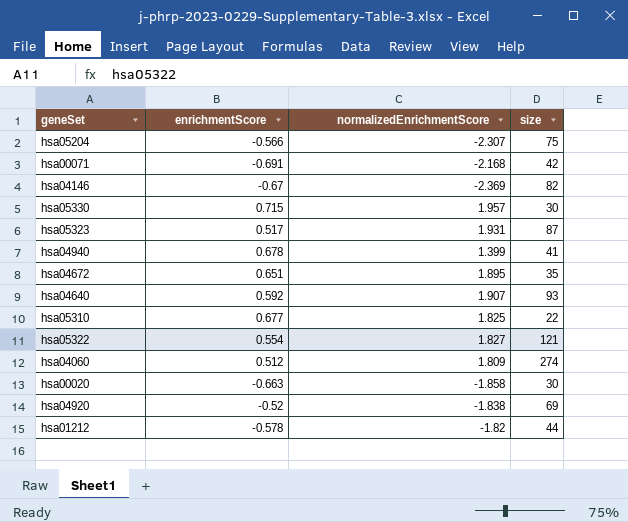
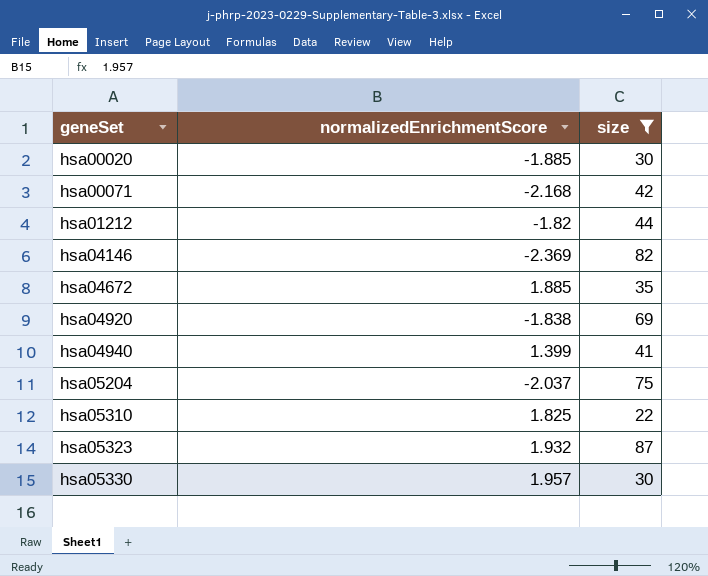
filter: none -> size <= 87
row order: none -> geneSet ascending
column enrichmentScore | position: 2 -> none
hsa00020 | normalizedEnrichmentScore: -1.858 -> -1.885
hsa04672 | normalizedEnrichmentScore: 1.895 -> 1.885
hsa05204 | normalizedEnrichmentScore: -2.307 -> -2.037
hsa05323 | normalizedEnrichmentScore: 1.931 -> 1.932

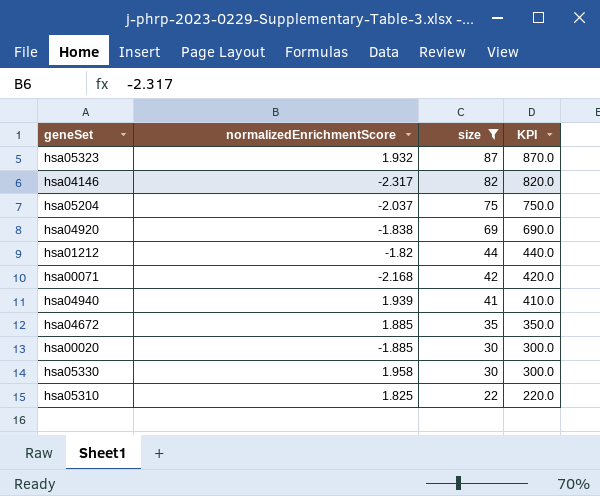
row order: geneSet ascending -> size descending
column KPI | formula: none -> [size] * 10
hsa04146 | normalizedEnrichmentScore: -2.369 -> -2.317
hsa04940 | normalizedEnrichmentScore: 1.399 -> 1.939
hsa05330 | normalizedEnrichmentScore: 1.957 -> 1.958

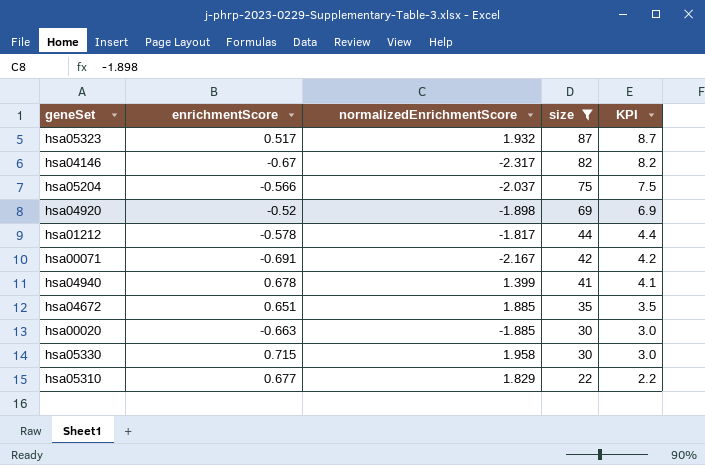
column enrichmentScore | position: none -> 2
column KPI | formula: [size] * 10 -> [size] * 0.1
hsa04920 | normalizedEnrichmentScore: -1.838 -> -1.898
hsa01212 | normalizedEnrichmentScore: -1.82 -> -1.817
hsa00071 | normalizedEnrichmentScore: -2.168 -> -2.167
hsa04940 | normalizedEnrichmentScore: 1.939 -> 1.399
hsa05310 | normalizedEnrichmentScore: 1.825 -> 1.829

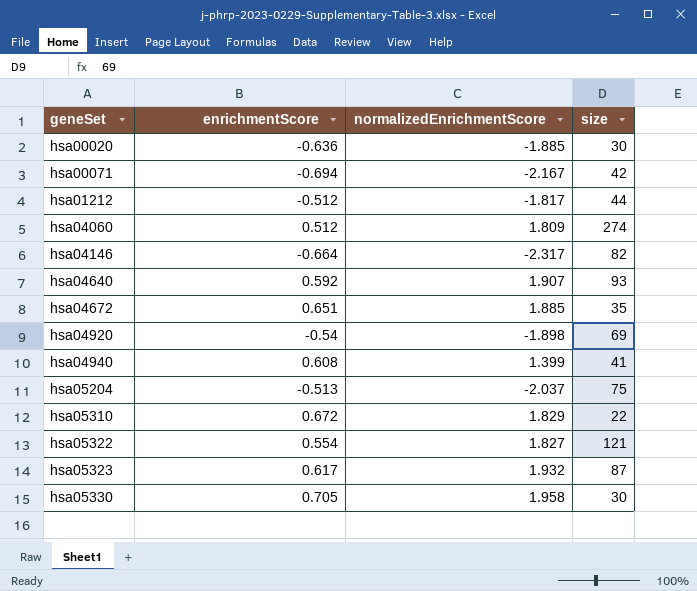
filter: size <= 87 -> none
row order: size descending -> geneSet ascending
column KPI | formula: [size] * 0.1 -> none
hsa00020 | enrichmentScore: -0.663 -> -0.636
hsa00071 | enrichmentScore: -0.691 -> -0.694
hsa01212 | enrichmentScore: -0.578 -> -0.512
hsa04146 | enrichmentScore: -0.67 -> -0.664
hsa04920 | enrichmentScore: -0.52 -> -0.54
hsa04940 | enrichmentScore: 0.678 -> 0.608
hsa05204 | enrichmentScore: -0.566 -> -0.513
hsa05310 | enrichmentScore: 0.677 -> 0.672
hsa05323 | enrichmentScore: 0.517 -> 0.617
hsa05330 | enrichmentScore: 0.715 -> 0.705

